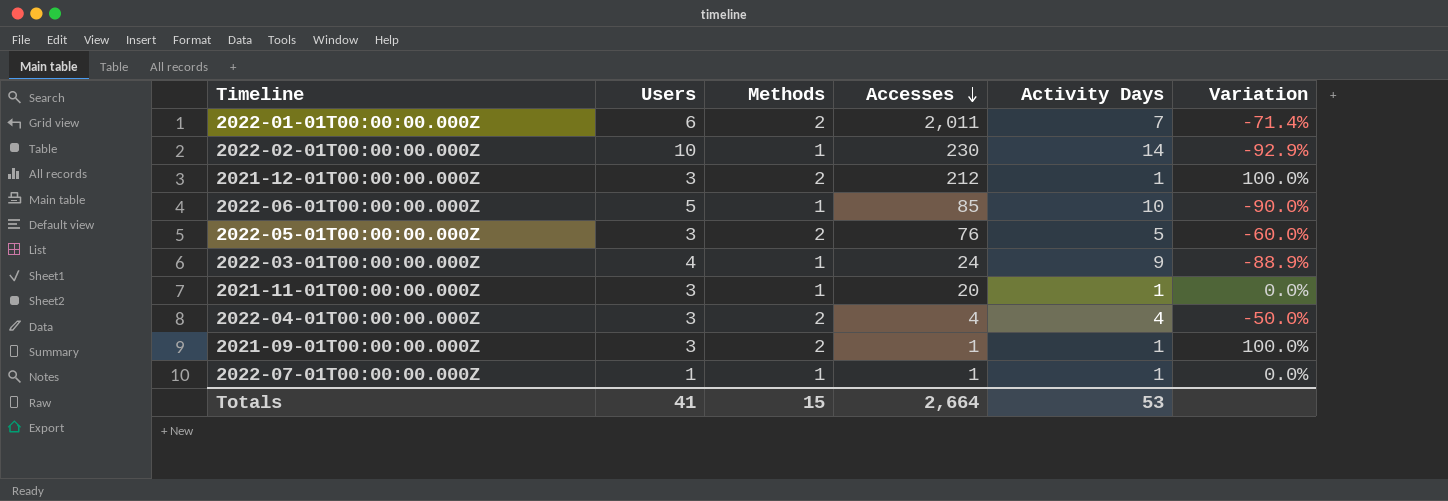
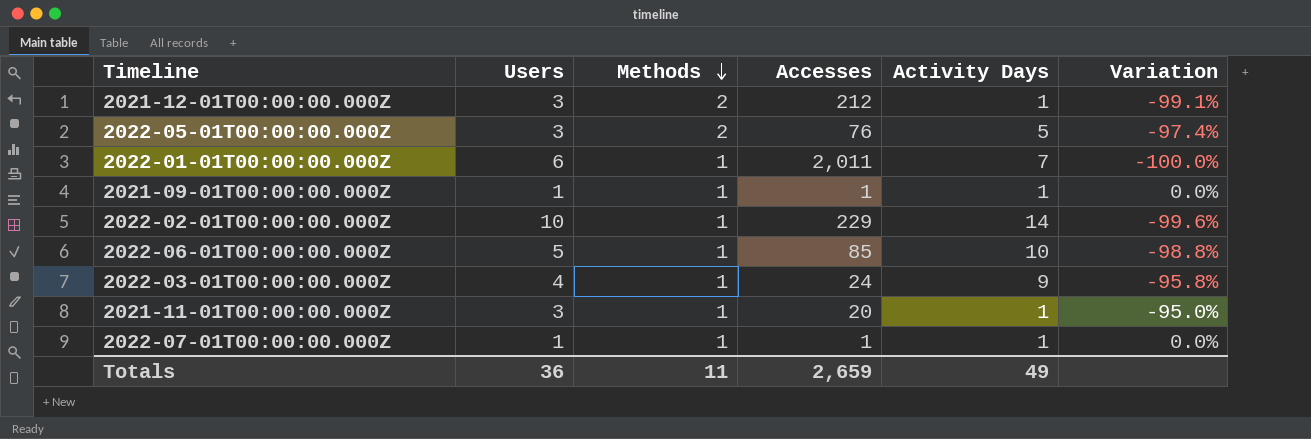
row order: Accesses descending -> Methods descending
column Variation | formula: ([Methods] - [Activity Days]) / [Activity Days] -> ([Methods] - [Accesses]) / [Accesses]
row 2022-04-01T00:00:00.000Z: 3 | 2 | 4 | 4 | -50.0% -> none
2022-01-01T00:00:00.000Z | Methods: 2 -> 1
2021-09-01T00:00:00.000Z | Users: 3 -> 1
2021-09-01T00:00:00.000Z | Methods: 2 -> 1
2022-02-01T00:00:00.000Z | Accesses: 230 -> 229
Totals | Users: 41 -> 36
Totals | Methods: 15 -> 11
Totals | Accesses: 2,664 -> 2,659
Totals | Activity Days: 53 -> 49

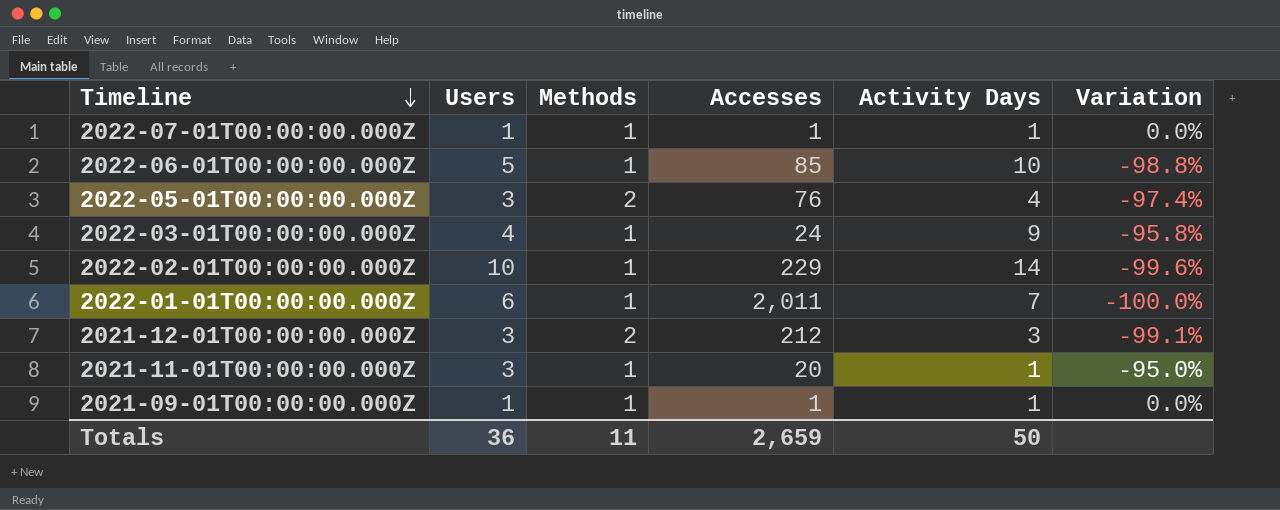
row order: Methods descending -> Timeline descending
2022-05-01T00:00:00.000Z | Activity Days: 5 -> 4
2021-12-01T00:00:00.000Z | Activity Days: 1 -> 3
Totals | Activity Days: 49 -> 50

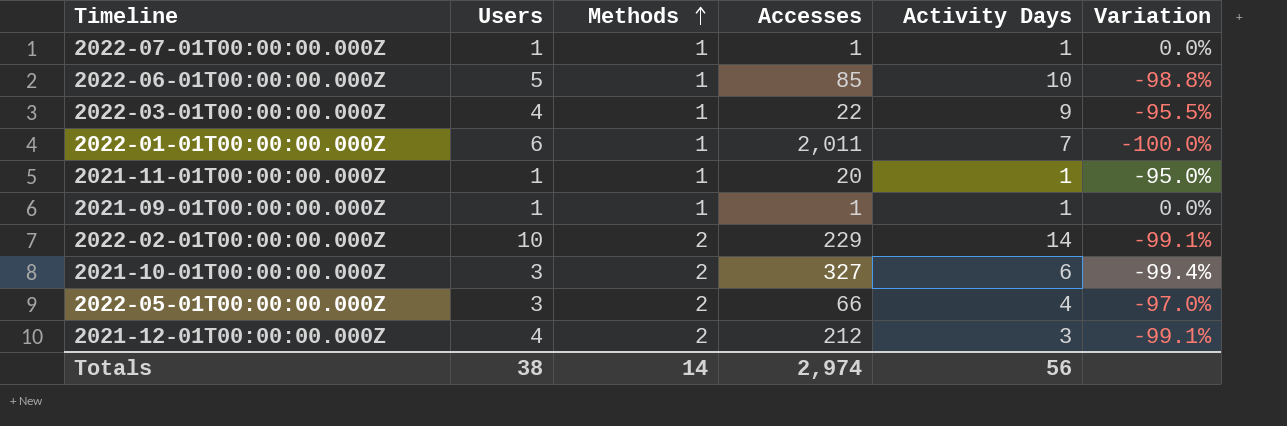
row order: Timeline descending -> Methods ascending
2022-03-01T00:00:00.000Z | Accesses: 24 -> 22
2022-03-01T00:00:00.000Z | Variation: -95.8% -> -95.5%
2021-11-01T00:00:00.000Z | Users: 3 -> 1
2022-02-01T00:00:00.000Z | Methods: 1 -> 2
2022-02-01T00:00:00.000Z | Variation: -99.6% -> -99.1%
row 2021-10-01T00:00:00.000Z: none -> 3 | 2 | 327 | 6 | -99.4%
2022-05-01T00:00:00.000Z | Accesses: 76 -> 66
2022-05-01T00:00:00.000Z | Variation: -97.4% -> -97.0%
2021-12-01T00:00:00.000Z | Users: 3 -> 4
Totals | Users: 36 -> 38
Totals | Methods: 11 -> 14
Totals | Accesses: 2,659 -> 2,974
Totals | Activity Days: 50 -> 56

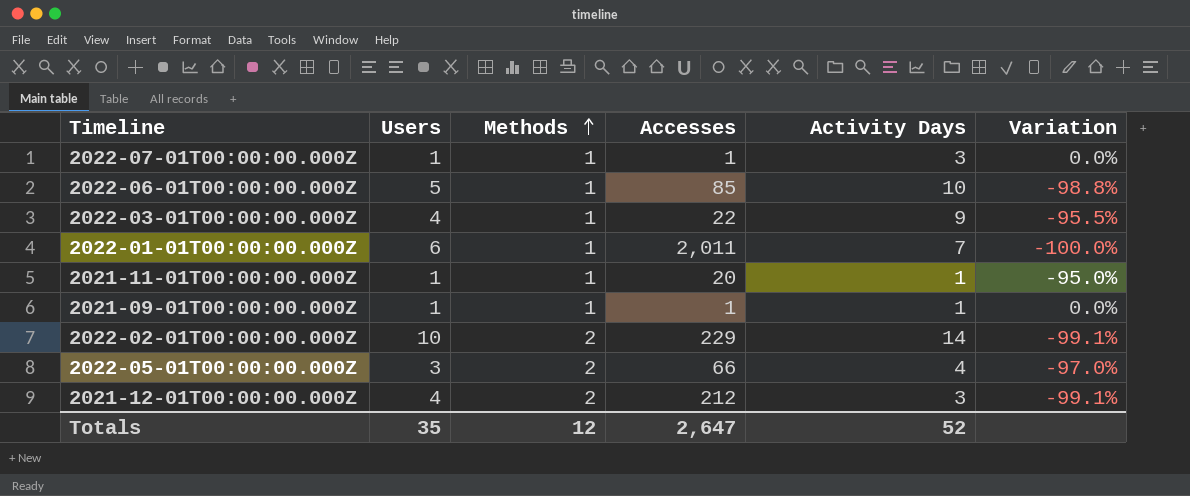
row 2021-10-01T00:00:00.000Z: 3 | 2 | 327 | 6 | -99.4% -> none
2022-07-01T00:00:00.000Z | Activity Days: 1 -> 3
Totals | Users: 38 -> 35
Totals | Methods: 14 -> 12
Totals | Accesses: 2,974 -> 2,647
Totals | Activity Days: 56 -> 52

